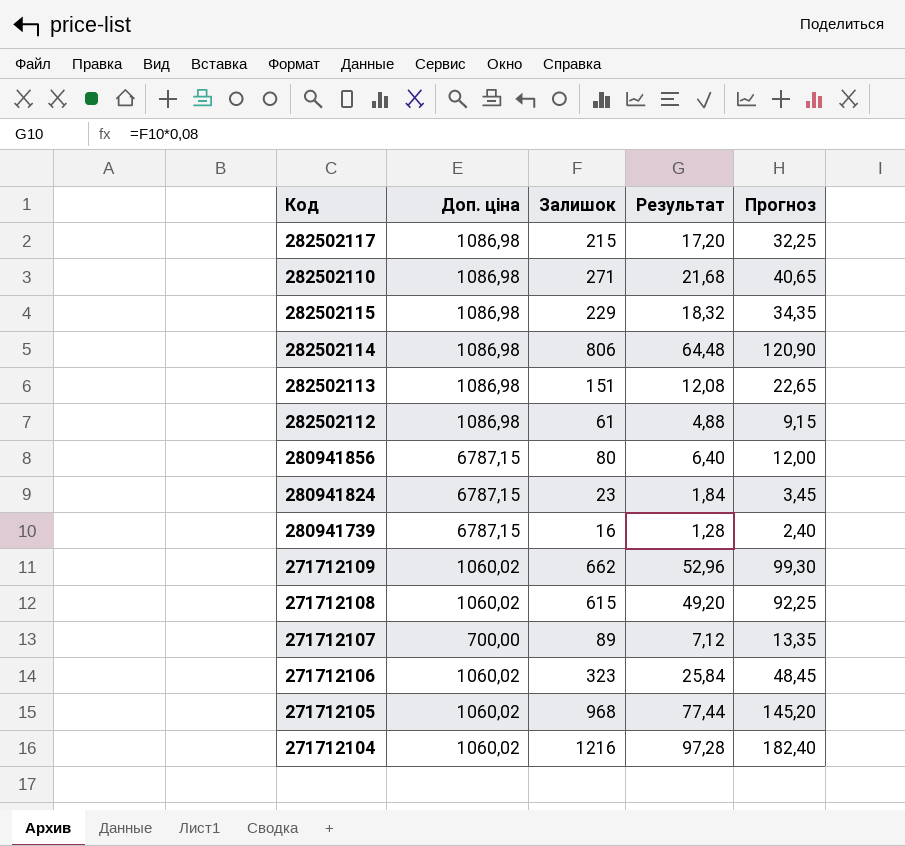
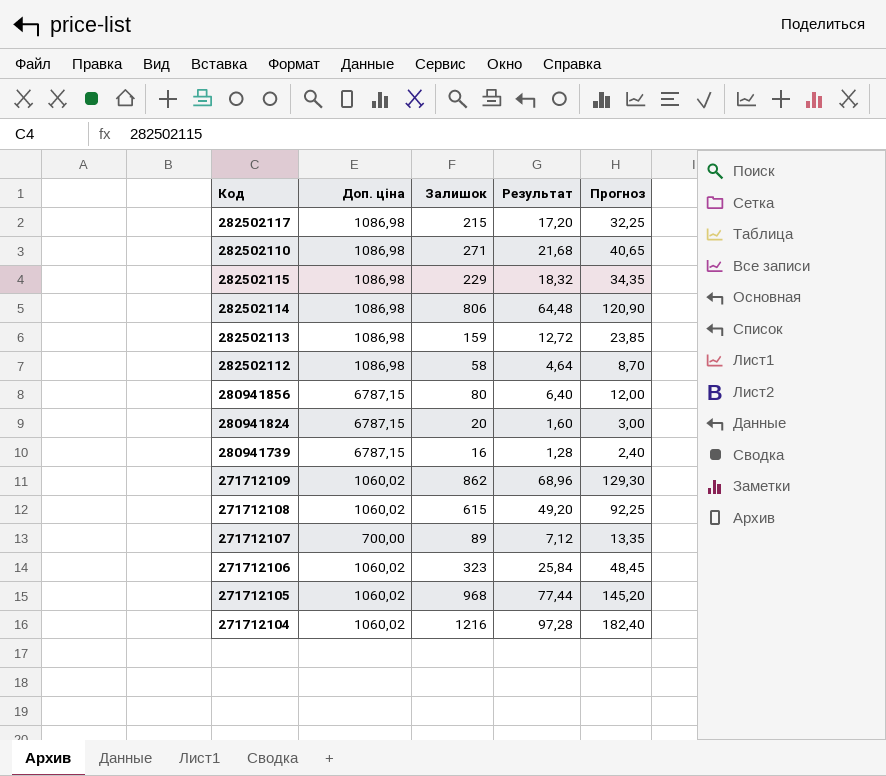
282502113 | Залишок: 151 -> 159
282502113 | Результат: 12,08 -> 12,72
282502113 | Прогноз: 22,65 -> 23,85
282502112 | Залишок: 61 -> 58
282502112 | Результат: 4,88 -> 4,64
282502112 | Прогноз: 9,15 -> 8,70
280941824 | Залишок: 23 -> 20
280941824 | Результат: 1,84 -> 1,60
280941824 | Прогноз: 3,45 -> 3,00
271712109 | Залишок: 662 -> 862
271712109 | Результат: 52,96 -> 68,96
271712109 | Прогноз: 99,30 -> 129,30

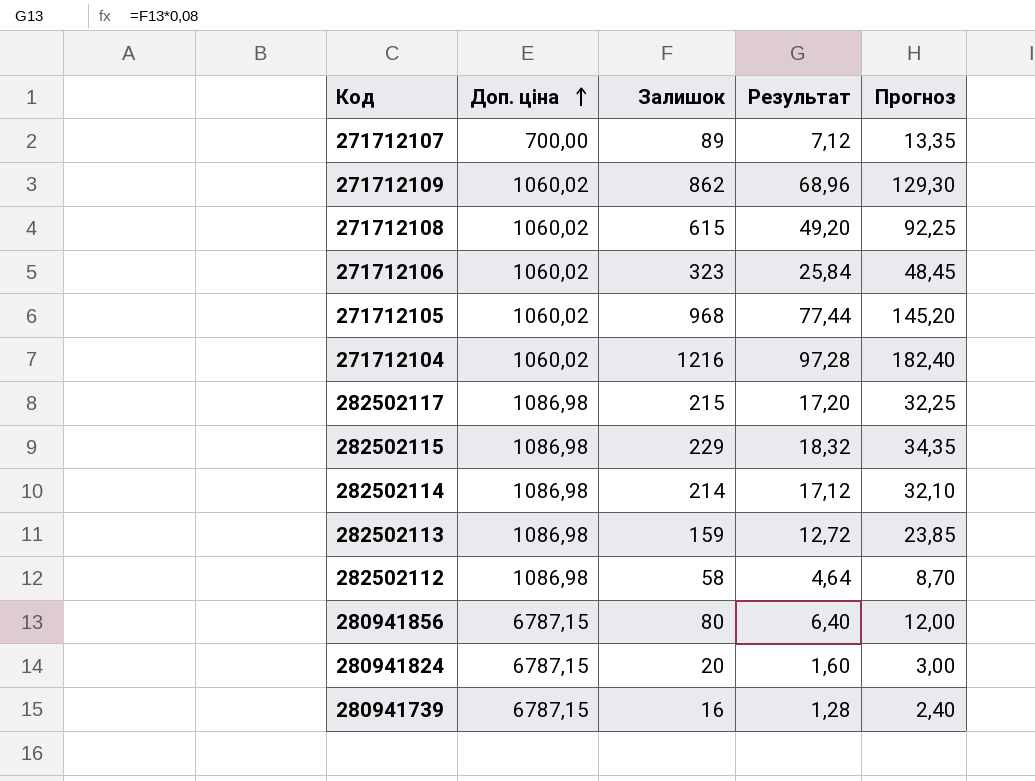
row order: none -> Доп. ціна ascending
row 282502110: 1086,98 | 271 | 21,68 | 40,65 -> none
282502114 | Залишок: 806 -> 214
282502114 | Результат: 64,48 -> 17,12
282502114 | Прогноз: 120,90 -> 32,10

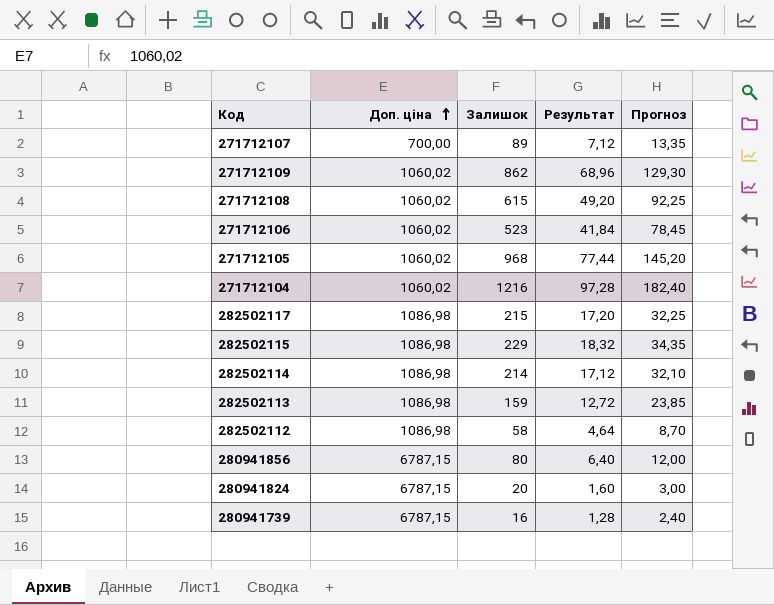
271712106 | Залишок: 323 -> 523
271712106 | Результат: 25,84 -> 41,84
271712106 | Прогноз: 48,45 -> 78,45

